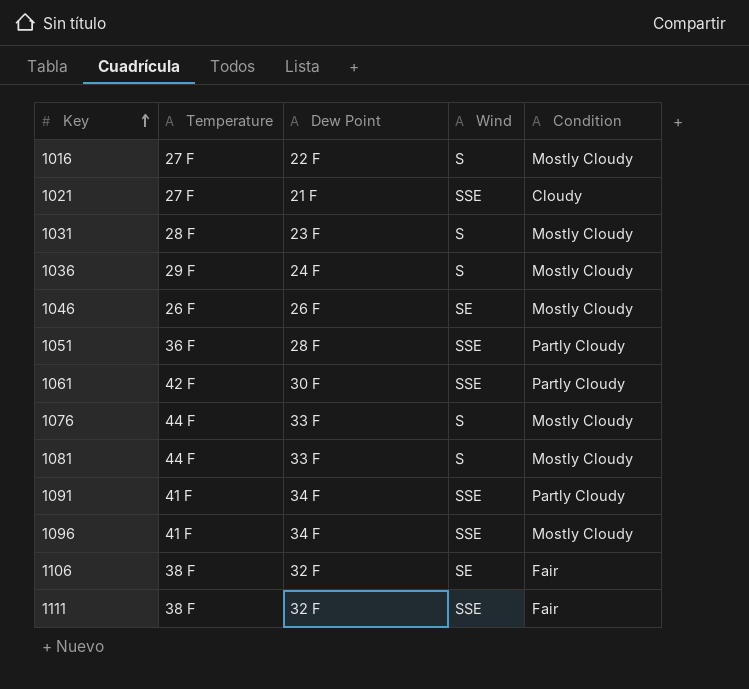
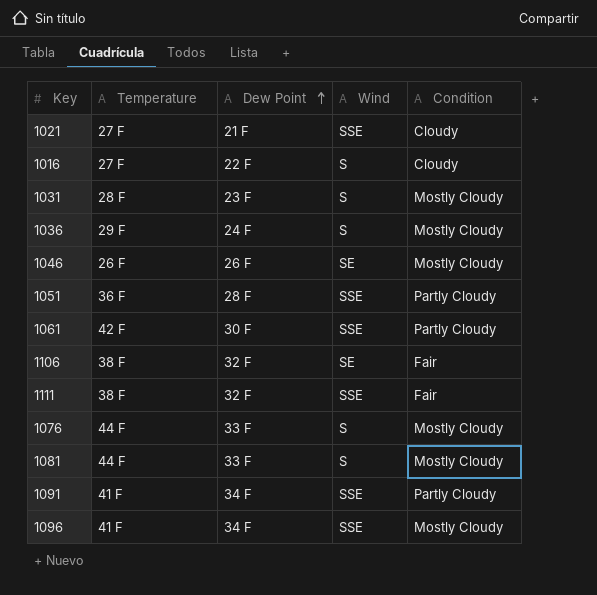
row order: Key ascending -> Dew Point ascending
1016 | Condition: Mostly Cloudy -> Cloudy

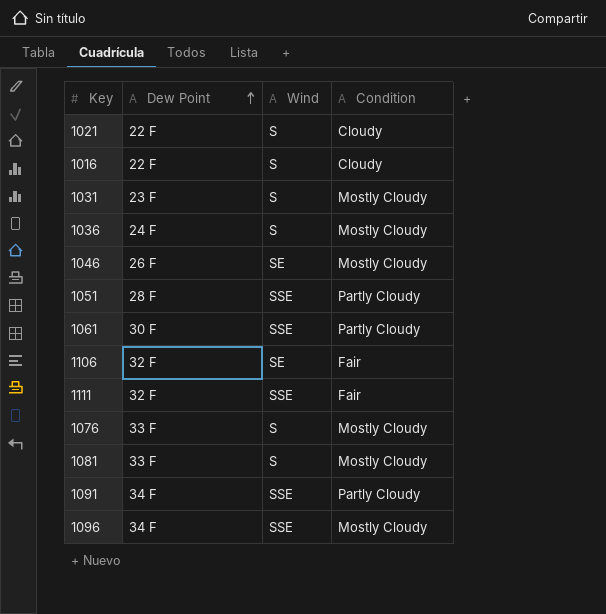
column Temperature | position: 2 -> none
1021 | Dew Point: 21 F -> 22 F
1021 | Wind: SSE -> S

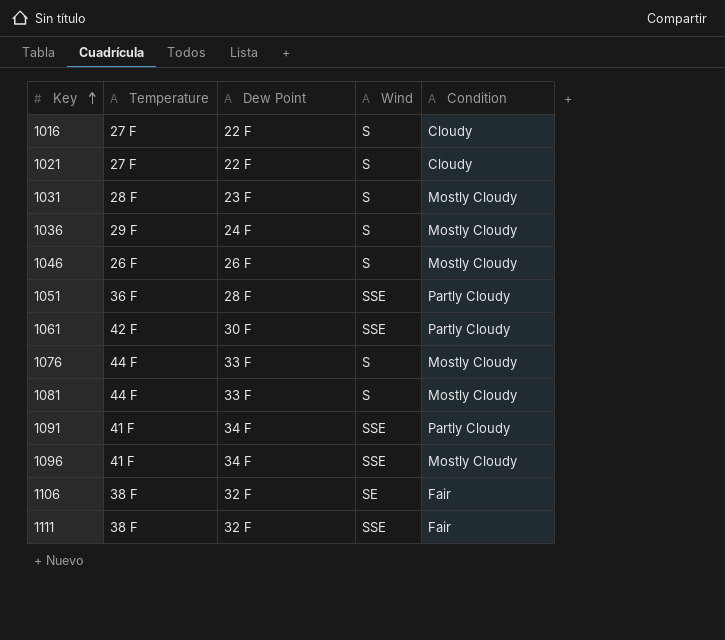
row order: Dew Point ascending -> Key ascending
column Temperature | position: none -> 2
1046 | Wind: SE -> S

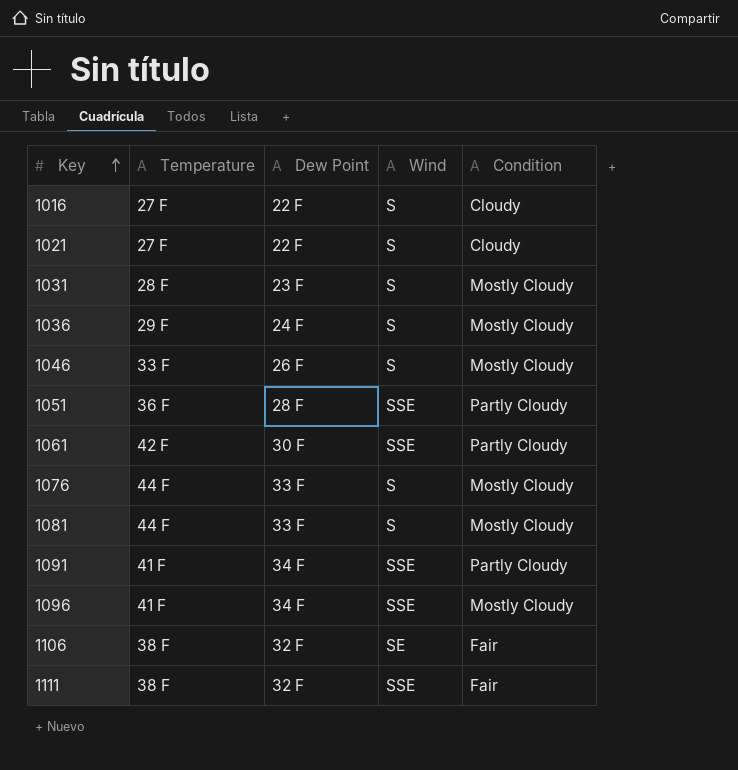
1046 | Temperature: 26 F -> 33 F

